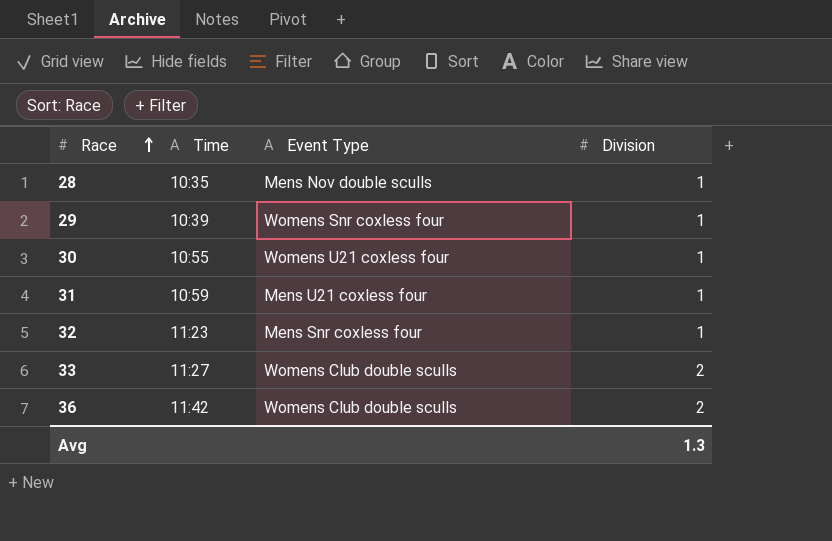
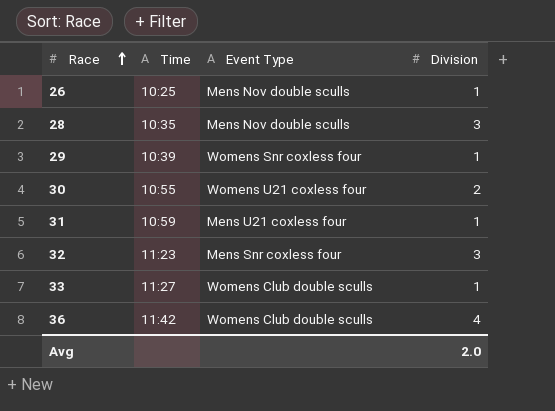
row 26: none -> 10:25 | Mens Nov double sculls | 1
28 | Division: 1 -> 3
30 | Division: 1 -> 2
32 | Division: 1 -> 3
33 | Division: 2 -> 1
36 | Division: 2 -> 4
Avg | Division: 1.3 -> 2.0

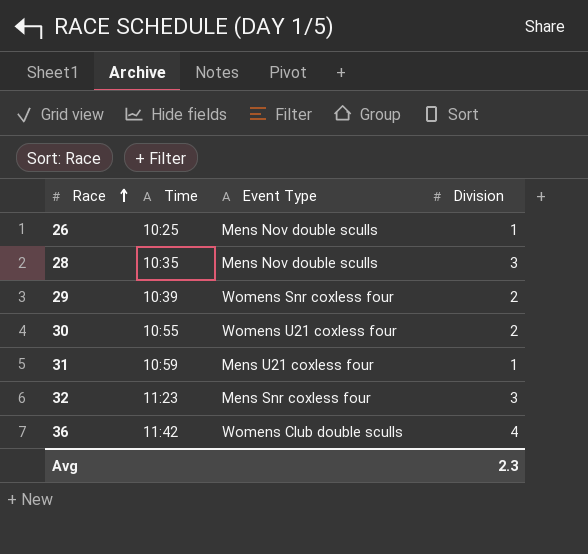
row 33: 11:27 | Womens Club double sculls | 1 -> none
29 | Division: 1 -> 2
Avg | Division: 2.0 -> 2.3

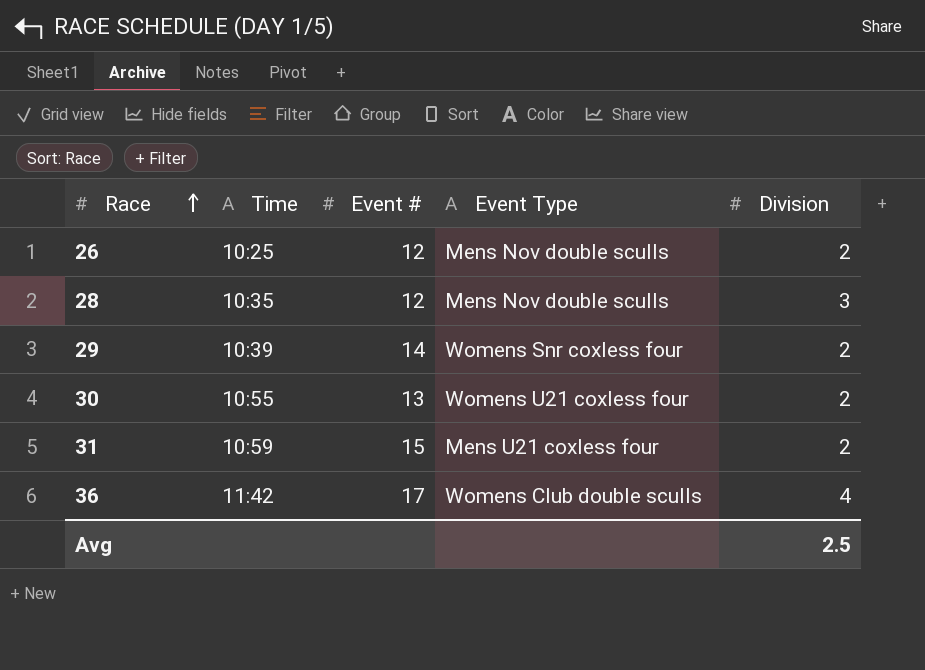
column Event # | position: none -> 3
row 32: 11:23 | Mens Snr coxless four | 3 -> none
26 | Division: 1 -> 2
31 | Division: 1 -> 2
Avg | Division: 2.3 -> 2.5

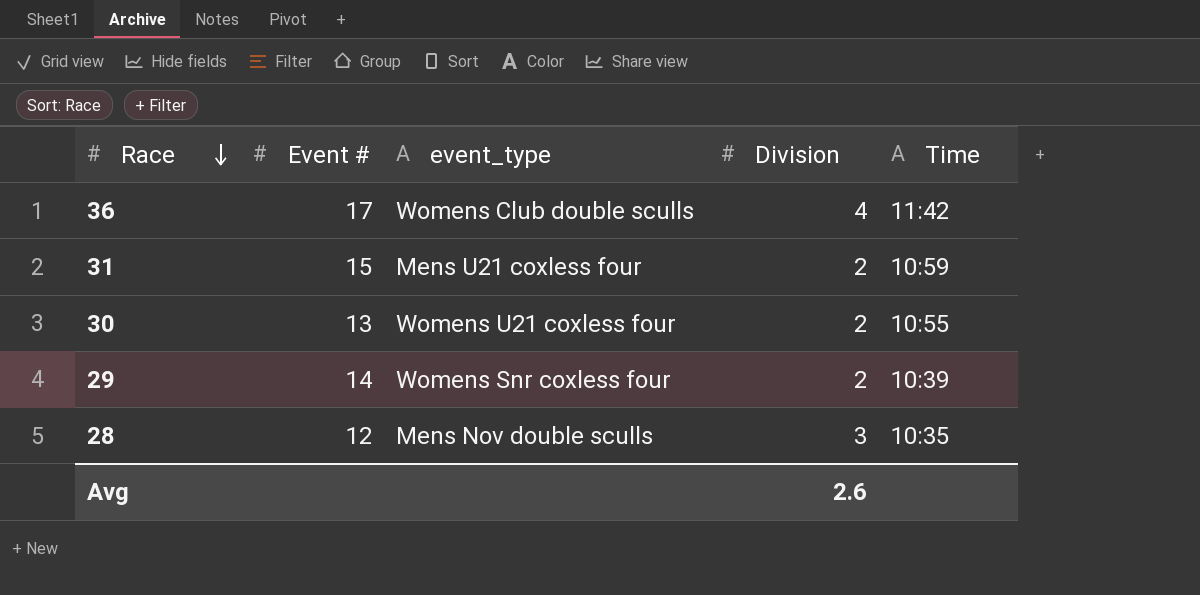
row order: Race ascending -> Race descending
column name: Event Type -> event_type
column Time | position: 2 -> 5
row 26: 10:25 | 12 | Mens Nov double sculls | 2 -> none
Avg | Division: 2.5 -> 2.6

